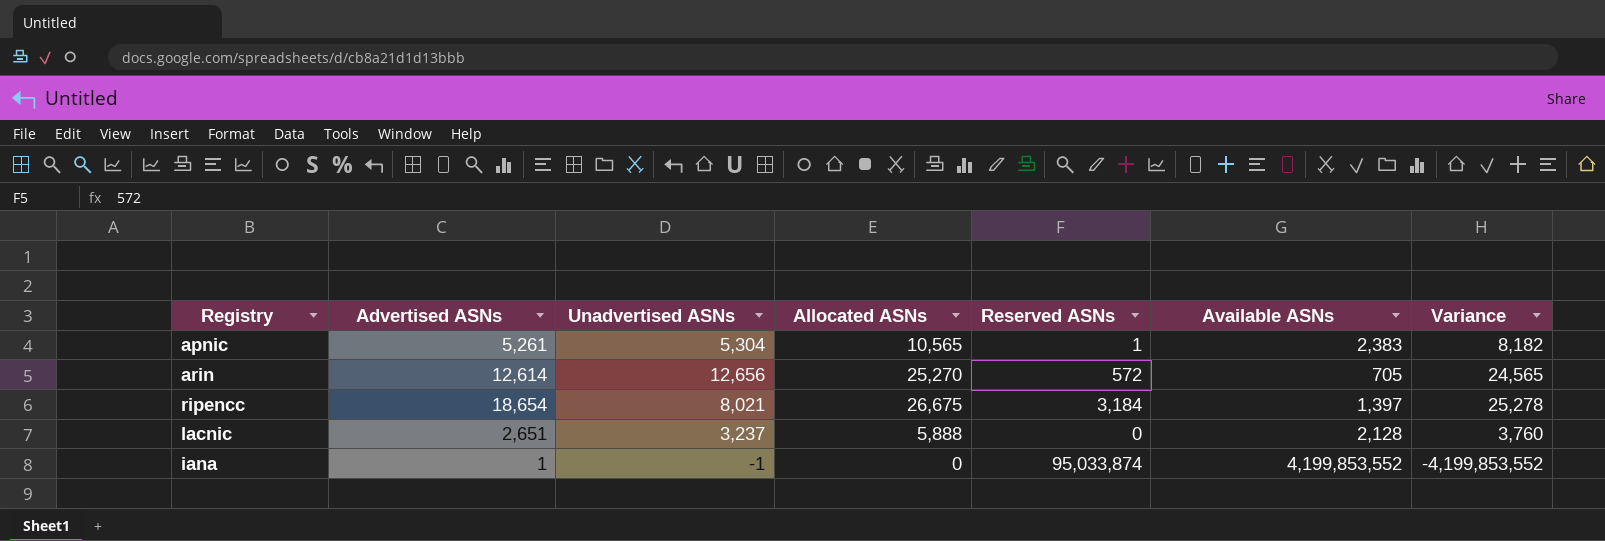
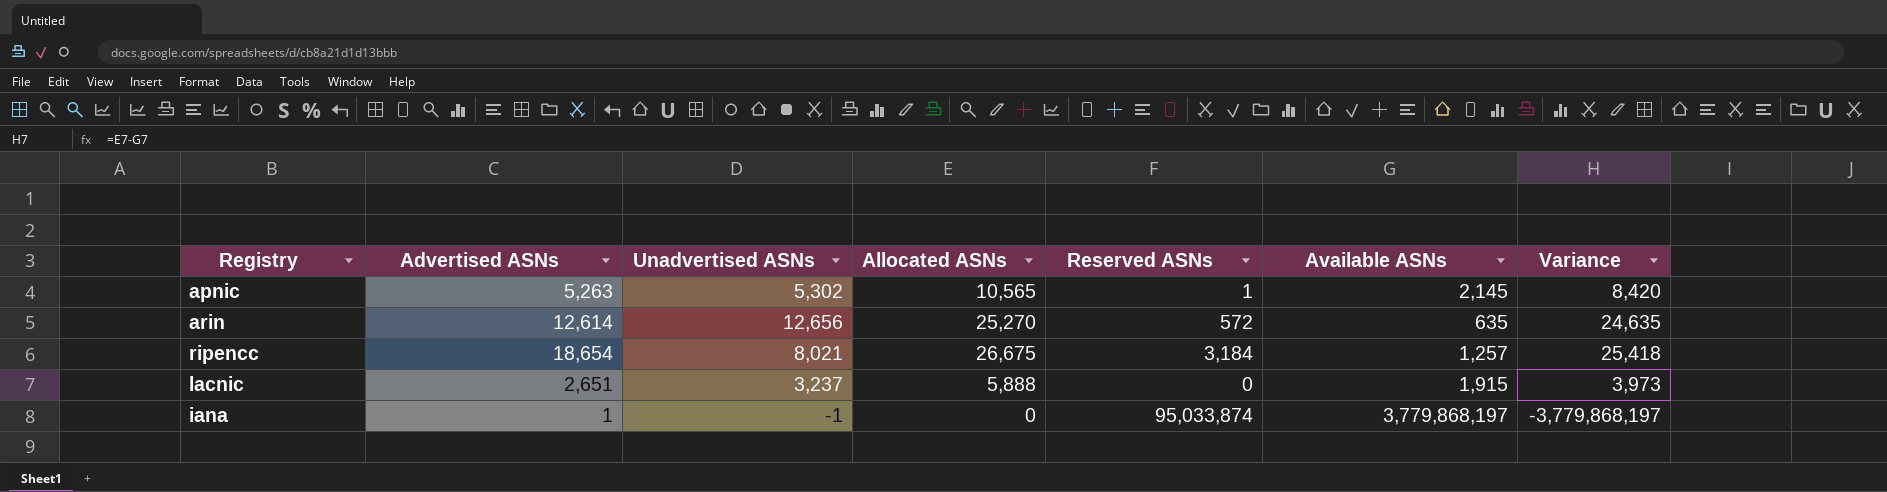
apnic | Advertised ASNs: 5,261 -> 5,263
apnic | Unadvertised ASNs: 5,304 -> 5,302
apnic | Available ASNs: 2,383 -> 2,145
apnic | Variance: 8,182 -> 8,420
arin | Available ASNs: 705 -> 635
arin | Variance: 24,565 -> 24,635
ripencc | Available ASNs: 1,397 -> 1,257
ripencc | Variance: 25,278 -> 25,418
lacnic | Available ASNs: 2,128 -> 1,915
lacnic | Variance: 3,760 -> 3,973
iana | Available ASNs: 4,199,853,552 -> 3,779,868,197
iana | Variance: -4,199,853,552 -> -3,779,868,197

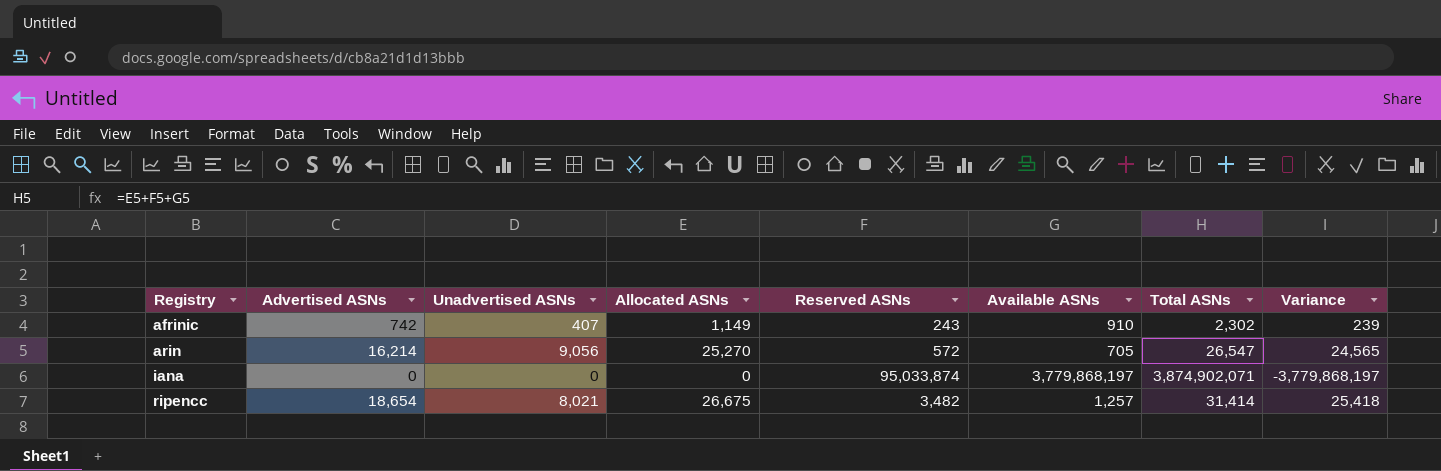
row order: none -> Registry ascending
column Total ASNs | formula: none -> [Allocated ASNs] + [Reserved ASNs] + [Available ASNs]
row apnic: 5,263 | 5,302 | 10,565 | 1 | 2,145 | 8,420 -> none
row lacnic: 2,651 | 3,237 | 5,888 | 0 | 1,915 | 3,973 -> none
row afrinic: none -> 742 | 407 | 1,149 | 243 | 910 | 2,302 | 239
arin | Advertised ASNs: 12,614 -> 16,214
arin | Unadvertised ASNs: 12,656 -> 9,056
arin | Available ASNs: 635 -> 705
arin | Variance: 24,635 -> 24,565
iana | Advertised ASNs: 1 -> 0
iana | Unadvertised ASNs: -1 -> 0
ripencc | Reserved ASNs: 3,184 -> 3,482

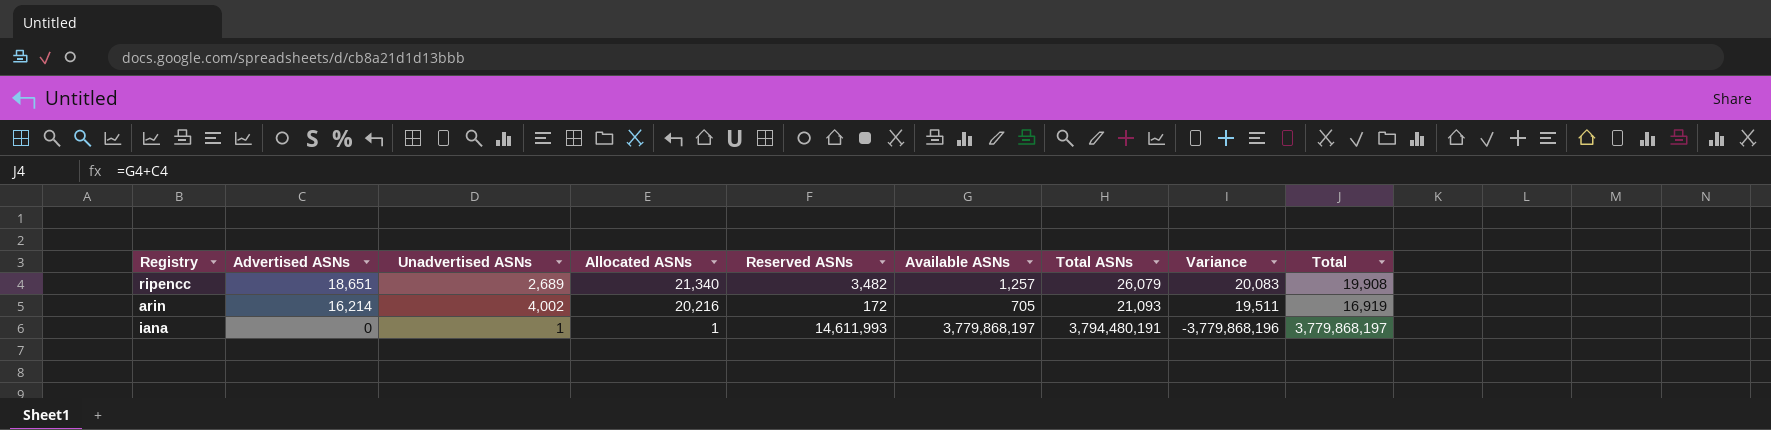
row order: Registry ascending -> Advertised ASNs descending
column Total | formula: none -> [Advertised ASNs] + [Available ASNs]
row afrinic: 742 | 407 | 1,149 | 243 | 910 | 2,302 | 239 -> none
ripencc | Advertised ASNs: 18,654 -> 18,651
ripencc | Unadvertised ASNs: 8,021 -> 2,689
ripencc | Allocated ASNs: 26,675 -> 21,340
ripencc | Total ASNs: 31,414 -> 26,079
ripencc | Variance: 25,418 -> 20,083
arin | Unadvertised ASNs: 9,056 -> 4,002
arin | Allocated ASNs: 25,270 -> 20,216
arin | Reserved ASNs: 572 -> 172
arin | Total ASNs: 26,547 -> 21,093
arin | Variance: 24,565 -> 19,511
iana | Unadvertised ASNs: 0 -> 1
iana | Allocated ASNs: 0 -> 1
iana | Reserved ASNs: 95,033,874 -> 14,611,993
iana | Total ASNs: 3,874,902,071 -> 3,794,480,191
iana | Variance: -3,779,868,197 -> -3,779,868,196

